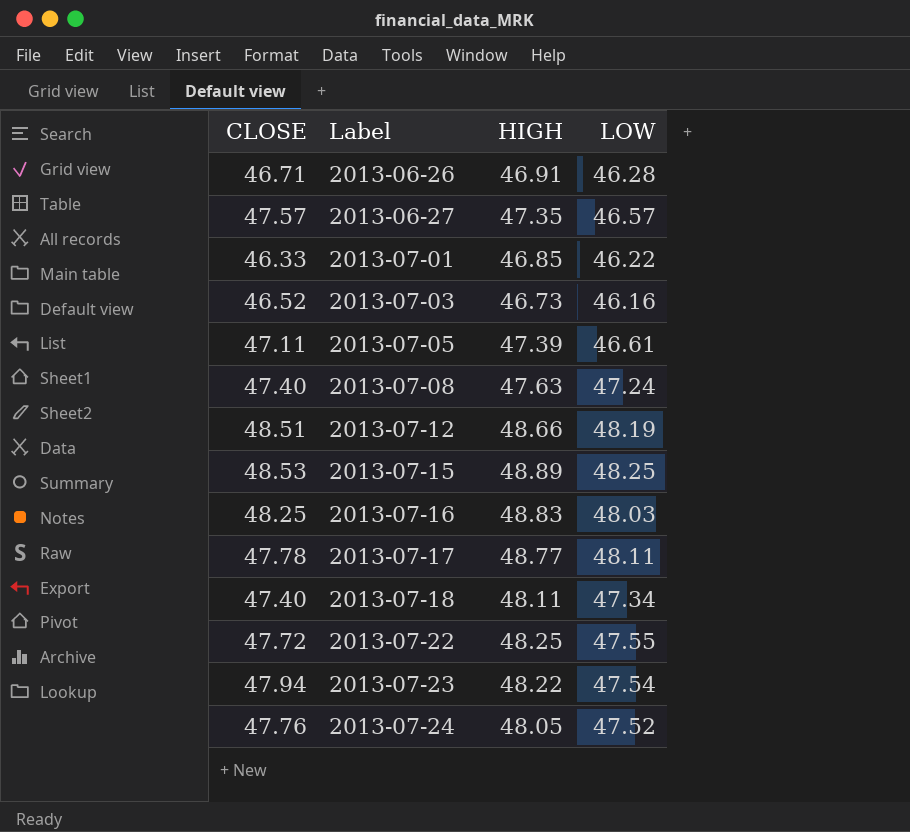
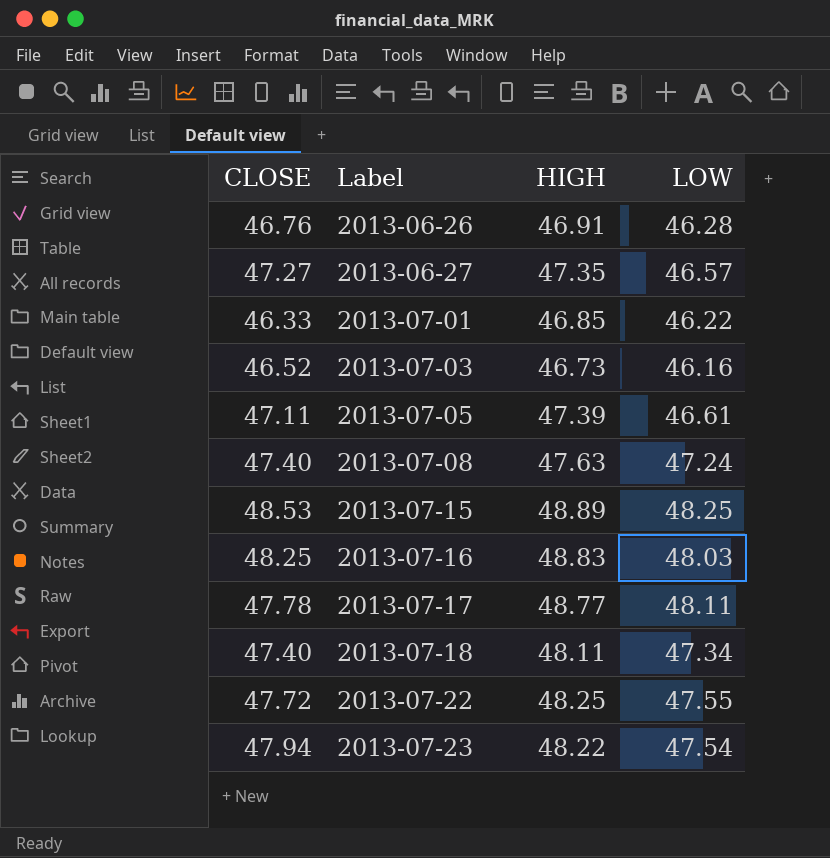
row 2013-07-12: 48.51 | 48.66 | 48.19 -> none
row 2013-07-24: 47.76 | 48.05 | 47.52 -> none
2013-06-26 | CLOSE: 46.71 -> 46.76
2013-06-27 | CLOSE: 47.57 -> 47.27

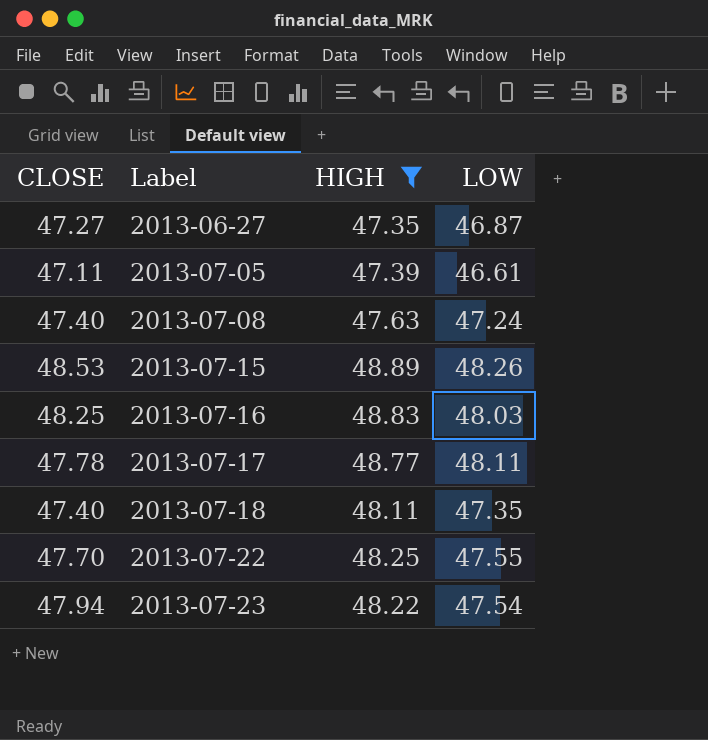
filter: none -> HIGH >= 47.35
2013-06-27 | LOW: 46.57 -> 46.87
2013-07-15 | LOW: 48.25 -> 48.26
2013-07-18 | LOW: 47.34 -> 47.35
2013-07-22 | CLOSE: 47.72 -> 47.70

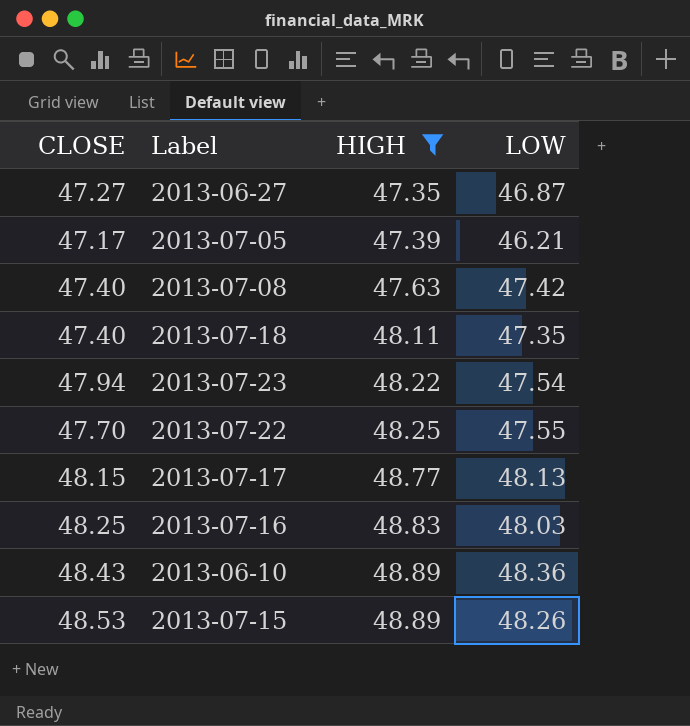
row order: Label ascending -> HIGH ascending
2013-07-05 | CLOSE: 47.11 -> 47.17
2013-07-05 | LOW: 46.61 -> 46.21
2013-07-08 | LOW: 47.24 -> 47.42
2013-07-17 | CLOSE: 47.78 -> 48.15
2013-07-17 | LOW: 48.11 -> 48.13
row 2013-06-10: none -> 48.43 | 48.89 | 48.36

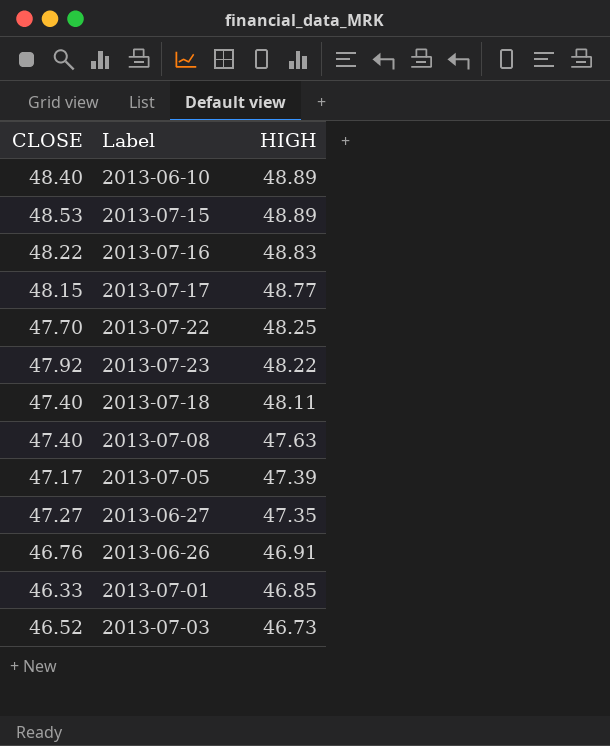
filter: HIGH >= 47.35 -> none
row order: HIGH ascending -> HIGH descending
column LOW | position: 4 -> none
2013-06-10 | CLOSE: 48.43 -> 48.40
2013-07-16 | CLOSE: 48.25 -> 48.22
2013-07-23 | CLOSE: 47.94 -> 47.92

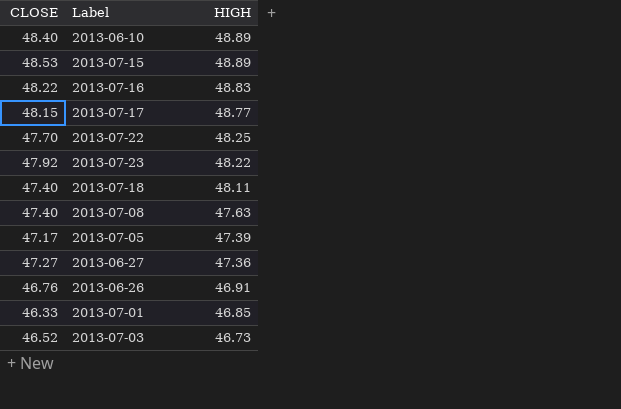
2013-06-27 | HIGH: 47.35 -> 47.36

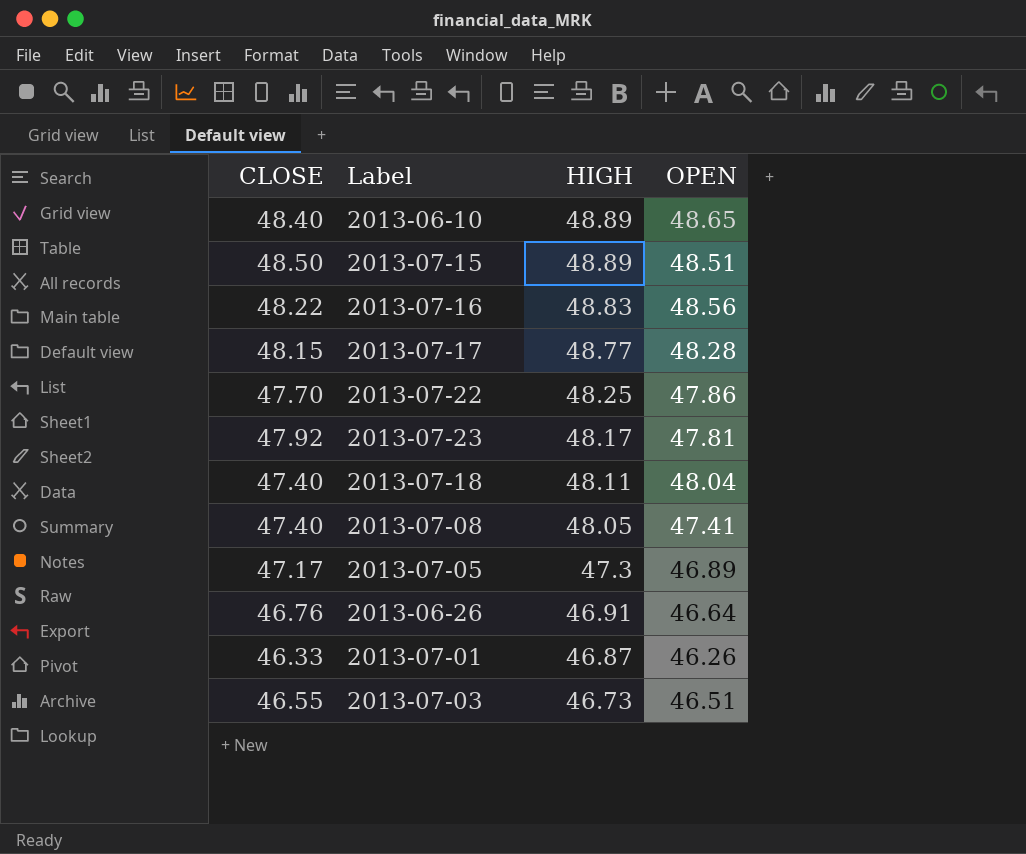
column OPEN | position: none -> 4
row 2013-06-27: 47.27 | 47.36 -> none
2013-07-15 | CLOSE: 48.53 -> 48.50
2013-07-23 | HIGH: 48.22 -> 48.17
2013-07-08 | HIGH: 47.63 -> 48.05
2013-07-05 | HIGH: 47.39 -> 47.3
2013-07-01 | HIGH: 46.85 -> 46.87
2013-07-03 | CLOSE: 46.52 -> 46.55

